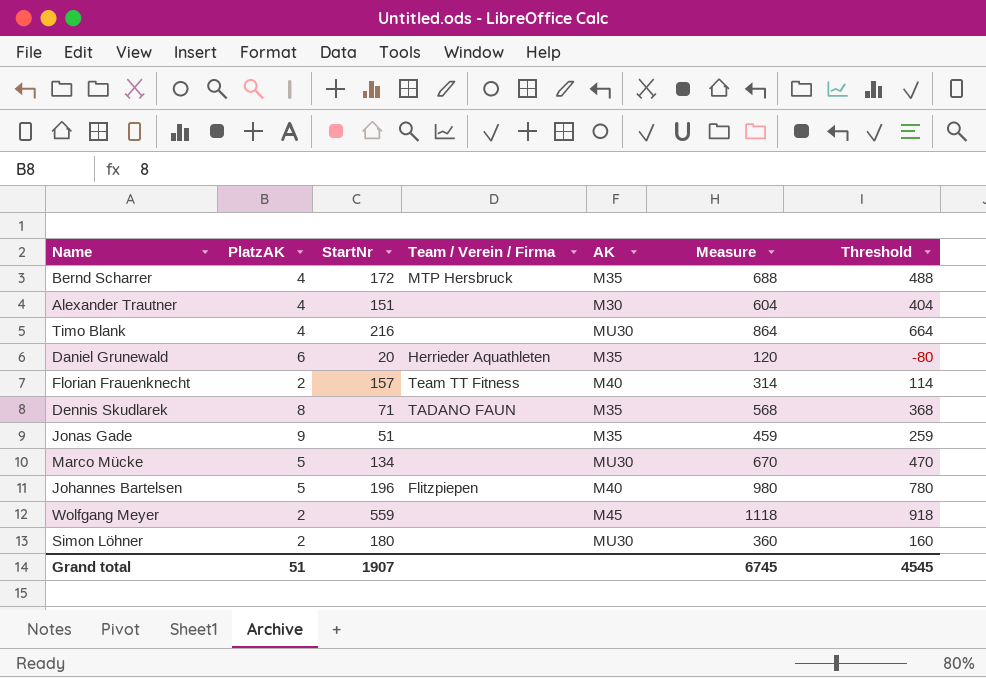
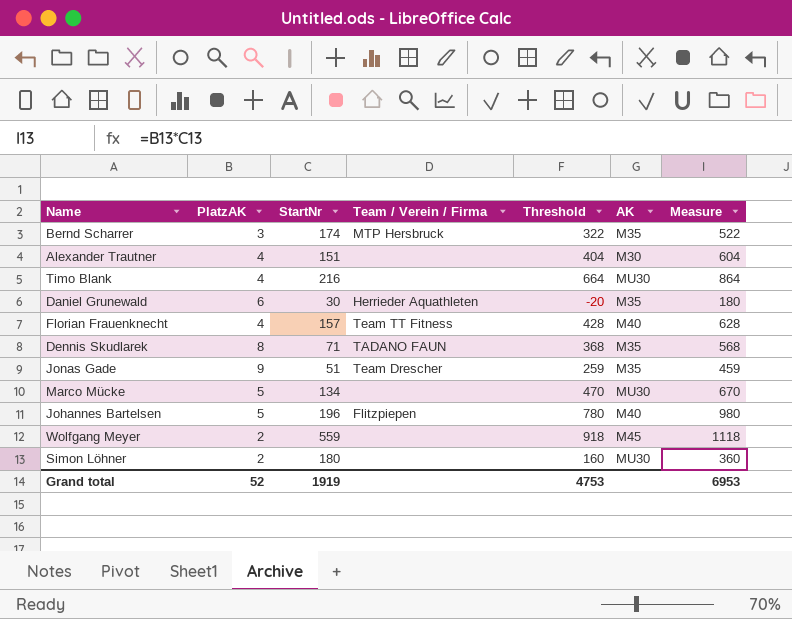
column Threshold | position: 7 -> 5
Bernd Scharrer | PlatzAK: 4 -> 3
Bernd Scharrer | StartNr: 172 -> 174
Bernd Scharrer | Threshold: 488 -> 322
Bernd Scharrer | Measure: 688 -> 522
Daniel Grunewald | StartNr: 20 -> 30
Daniel Grunewald | Threshold: -80 -> -20
Daniel Grunewald | Measure: 120 -> 180
Florian Frauenknecht | PlatzAK: 2 -> 4
Florian Frauenknecht | Threshold: 114 -> 428
Florian Frauenknecht | Measure: 314 -> 628
Jonas Gade | Team / Verein / Firma: none -> Team Drescher
Grand total | PlatzAK: 51 -> 52
Grand total | StartNr: 1907 -> 1919
Grand total | Threshold: 4545 -> 4753
Grand total | Measure: 6745 -> 6953

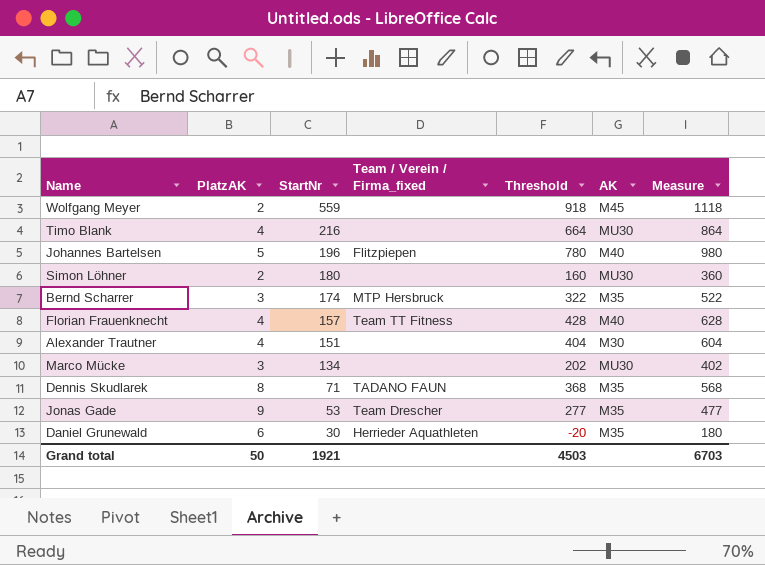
row order: none -> StartNr descending
column name: Team / Verein / Firma -> Team / Verein / Firma_fixed
Marco Mücke | PlatzAK: 5 -> 3
Marco Mücke | Threshold: 470 -> 202
Marco Mücke | Measure: 670 -> 402
Jonas Gade | StartNr: 51 -> 53
Jonas Gade | Threshold: 259 -> 277
Jonas Gade | Measure: 459 -> 477
Grand total | PlatzAK: 52 -> 50
Grand total | StartNr: 1919 -> 1921
Grand total | Threshold: 4753 -> 4503
Grand total | Measure: 6953 -> 6703

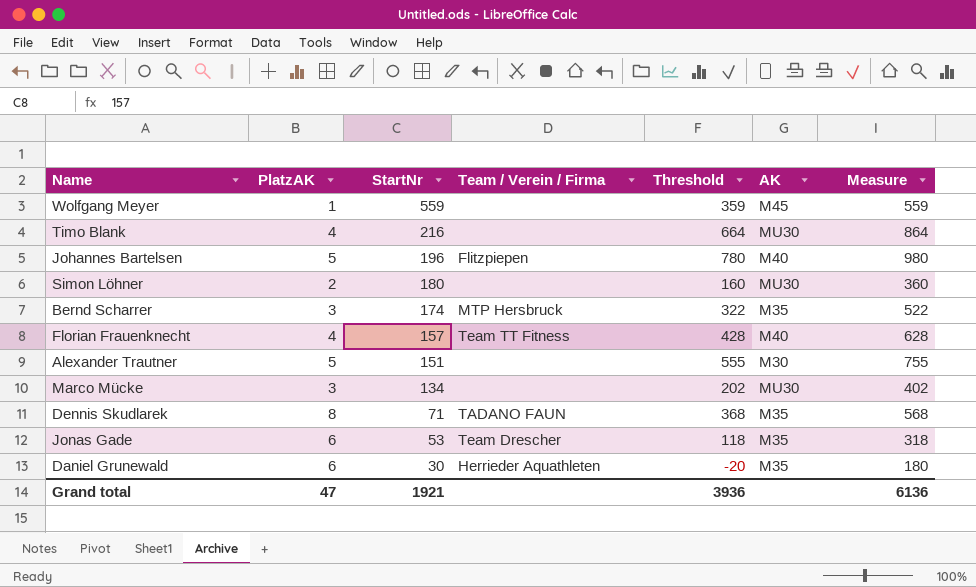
column name: Team / Verein / Firma_fixed -> Team / Verein / Firma
Wolfgang Meyer | PlatzAK: 2 -> 1
Wolfgang Meyer | Threshold: 918 -> 359
Wolfgang Meyer | Measure: 1118 -> 559
Alexander Trautner | PlatzAK: 4 -> 5
Alexander Trautner | Threshold: 404 -> 555
Alexander Trautner | Measure: 604 -> 755
Jonas Gade | PlatzAK: 9 -> 6
Jonas Gade | Threshold: 277 -> 118
Jonas Gade | Measure: 477 -> 318
Grand total | PlatzAK: 50 -> 47
Grand total | Threshold: 4503 -> 3936
Grand total | Measure: 6703 -> 6136

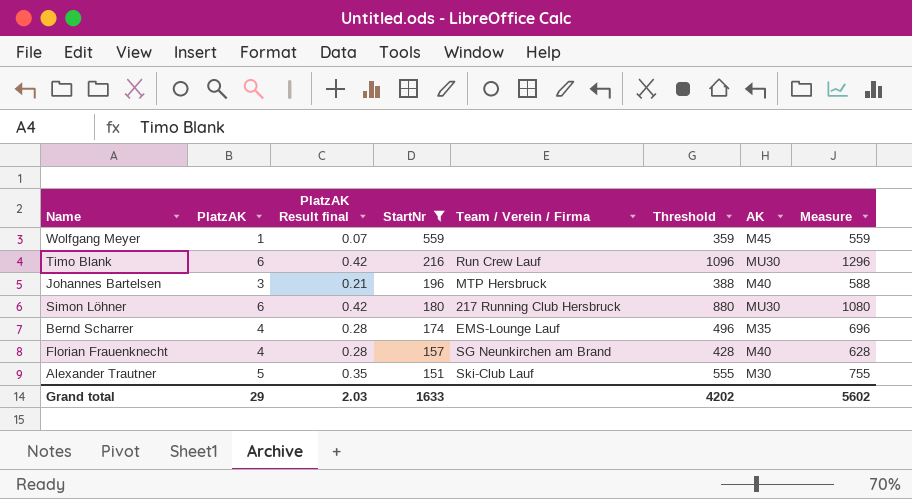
filter: none -> StartNr >= 151
column PlatzAK Result final | formula: none -> [PlatzAK] * 0.07
Timo Blank | PlatzAK: 4 -> 6
Timo Blank | Team / Verein / Firma: none -> Run Crew Lauf
Timo Blank | Threshold: 664 -> 1096
Timo Blank | Measure: 864 -> 1296
Johannes Bartelsen | PlatzAK: 5 -> 3
Johannes Bartelsen | Team / Verein / Firma: Flitzpiepen -> MTP Hersbruck
Johannes Bartelsen | Threshold: 780 -> 388
Johannes Bartelsen | Measure: 980 -> 588
Simon Löhner | PlatzAK: 2 -> 6
Simon Löhner | Team / Verein / Firma: none -> 217 Running Club Hersbruck
Simon Löhner | Threshold: 160 -> 880
Simon Löhner | Measure: 360 -> 1080
Bernd Scharrer | PlatzAK: 3 -> 4
Bernd Scharrer | Team / Verein / Firma: MTP Hersbruck -> EMS-Lounge Lauf
Bernd Scharrer | Threshold: 322 -> 496
Bernd Scharrer | Measure: 522 -> 696
Florian Frauenknecht | Team / Verein / Firma: Team TT Fitness -> SG Neunkirchen am Brand
Alexander Trautner | Team / Verein / Firma: none -> Ski-Club Lauf
Grand total | PlatzAK: 47 -> 29
Grand total | StartNr: 1921 -> 1633
Grand total | Threshold: 3936 -> 4202
Grand total | Measure: 6136 -> 5602

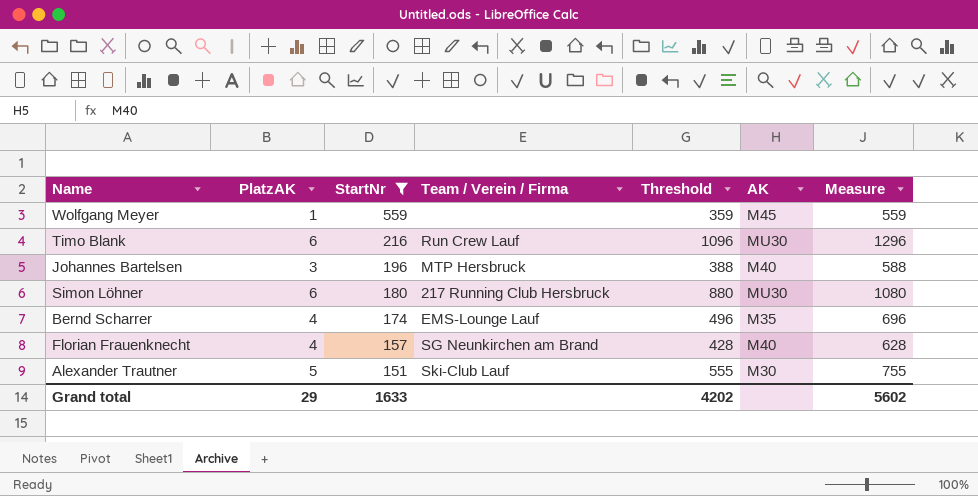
column PlatzAK Result final | formula: [PlatzAK] * 0.07 -> none

